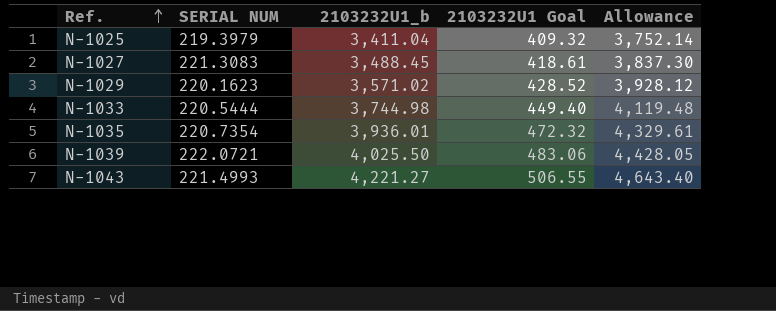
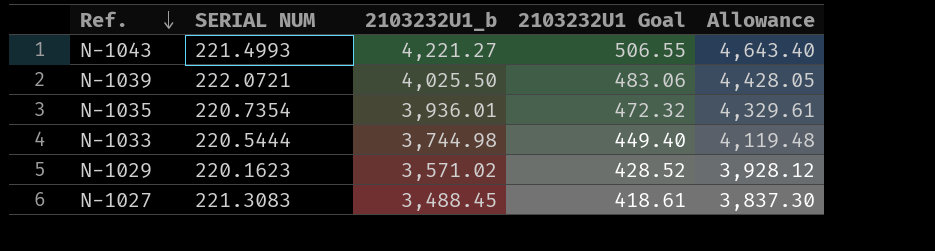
row order: Ref. ascending -> Ref. descending
row N-1025: 219.3979 | 3,411.04 | 409.32 | 3,752.14 -> none

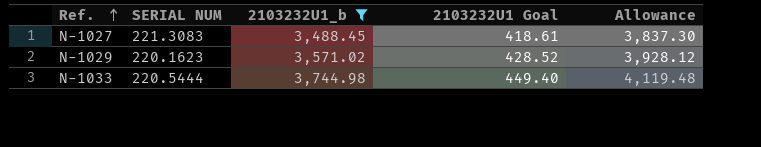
filter: none -> 2103232U1_b <= 3,744.98
row order: Ref. descending -> Ref. ascending

